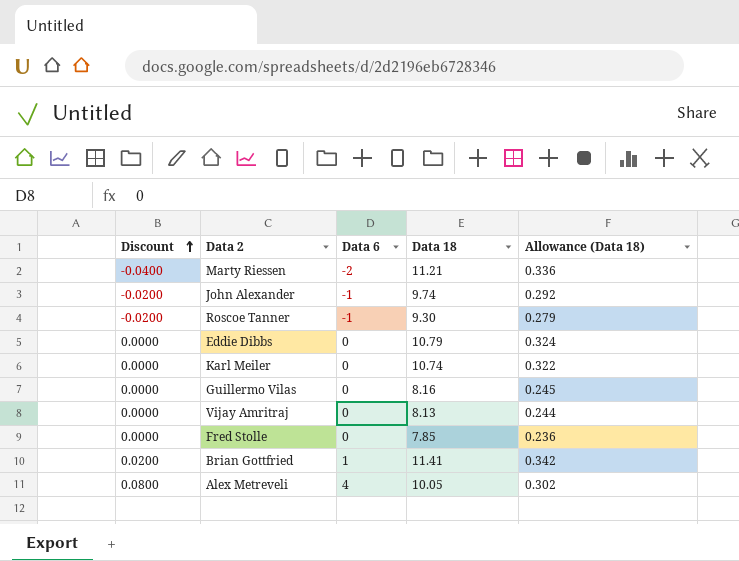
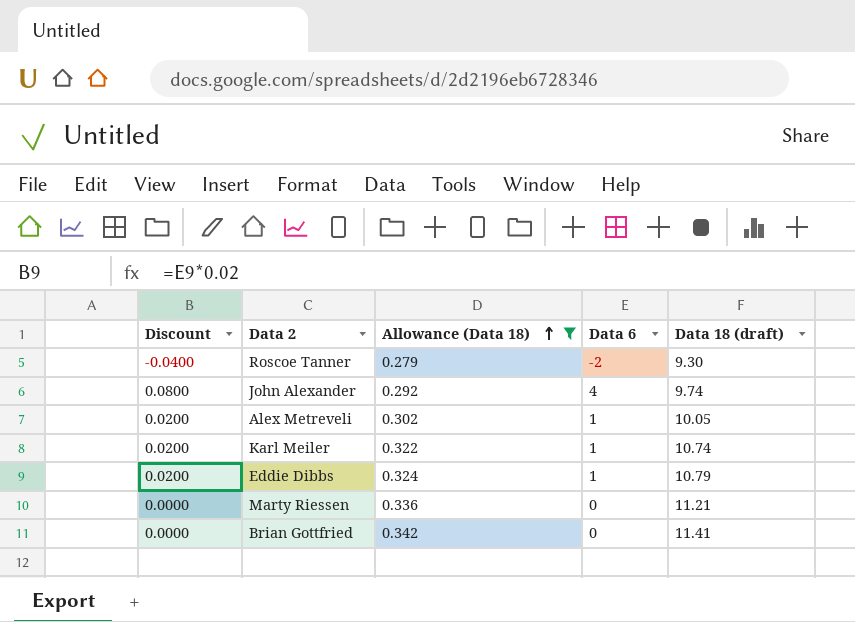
filter: none -> Allowance (Data 18) >= 0.279
row order: Discount ascending -> Allowance (Data 18) ascending
column Allowance (Data 18) | position: 5 -> 3
column name: Data 18 -> Data 18 (draft)
Roscoe Tanner | Discount: -0.0200 -> -0.0400
Roscoe Tanner | Data 6: -1 -> -2
John Alexander | Discount: -0.0200 -> 0.0800
John Alexander | Data 6: -1 -> 4
Alex Metreveli | Discount: 0.0800 -> 0.0200
Alex Metreveli | Data 6: 4 -> 1
Karl Meiler | Discount: 0.0000 -> 0.0200
Karl Meiler | Data 6: 0 -> 1
Eddie Dibbs | Discount: 0.0000 -> 0.0200
Eddie Dibbs | Data 6: 0 -> 1
Marty Riessen | Discount: -0.0400 -> 0.0000
Marty Riessen | Data 6: -2 -> 0
Brian Gottfried | Discount: 0.0200 -> 0.0000
Brian Gottfried | Data 6: 1 -> 0

